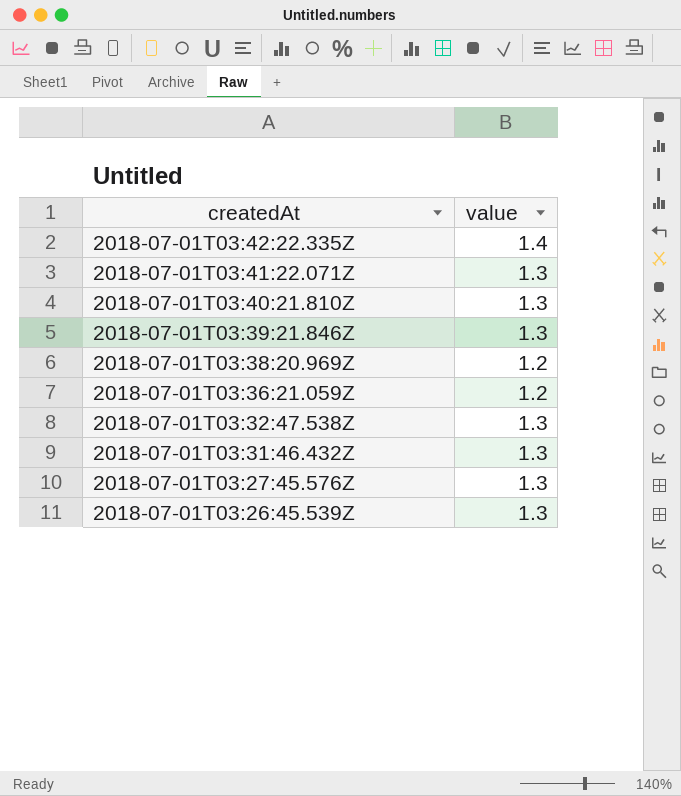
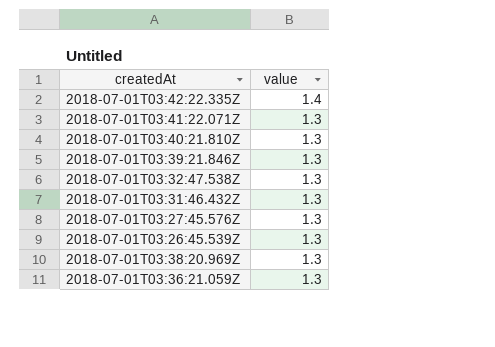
row order: createdAt descending -> value descending
2018-07-01T03:38:20.969Z | value: 1.2 -> 1.3
2018-07-01T03:36:21.059Z | value: 1.2 -> 1.3

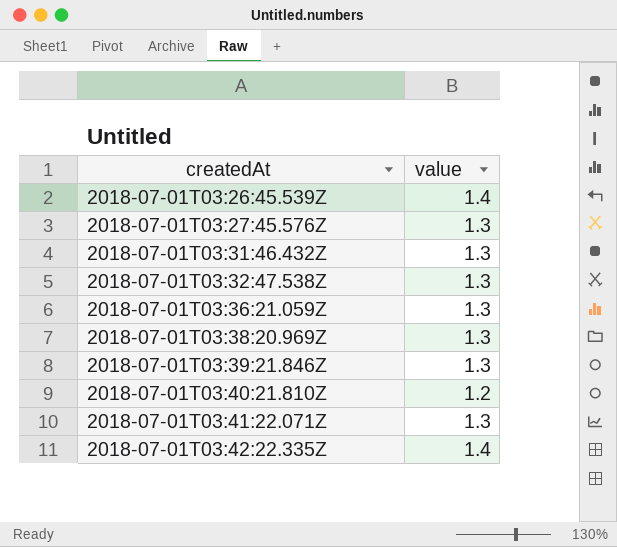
row order: value descending -> createdAt ascending
2018-07-01T03:26:45.539Z | value: 1.3 -> 1.4
2018-07-01T03:40:21.810Z | value: 1.3 -> 1.2

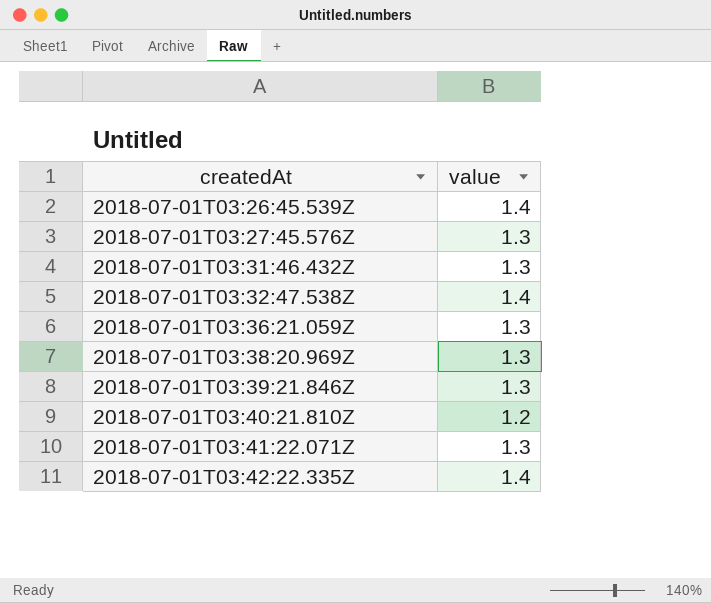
2018-07-01T03:32:47.538Z | value: 1.3 -> 1.4

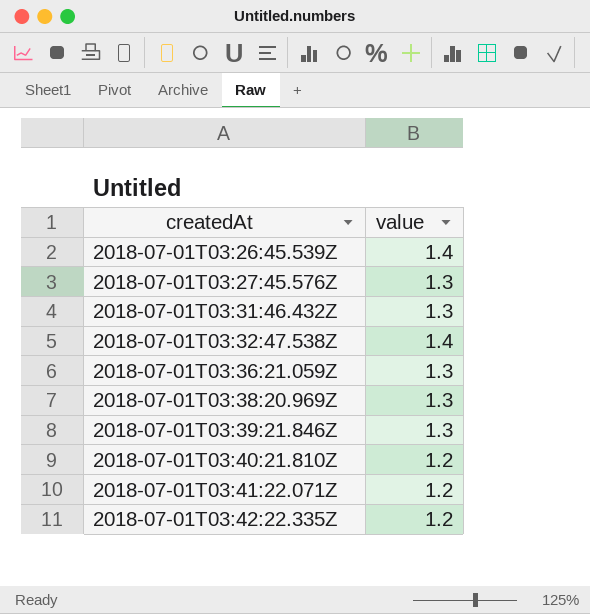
2018-07-01T03:41:22.071Z | value: 1.3 -> 1.2
2018-07-01T03:42:22.335Z | value: 1.4 -> 1.2

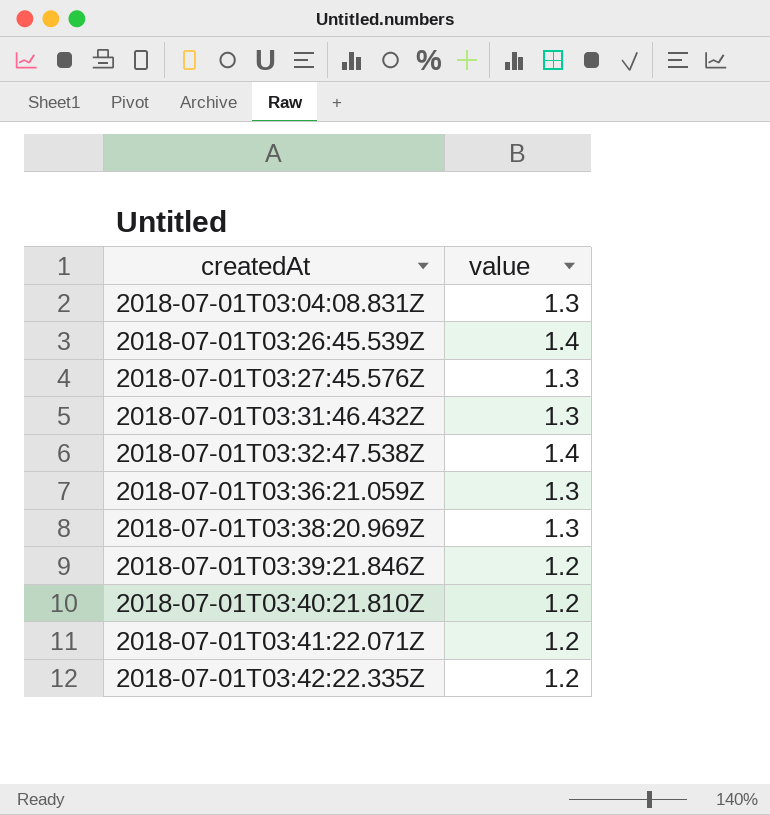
row 2018-07-01T03:04:08.831Z: none -> 1.3
2018-07-01T03:39:21.846Z | value: 1.3 -> 1.2

